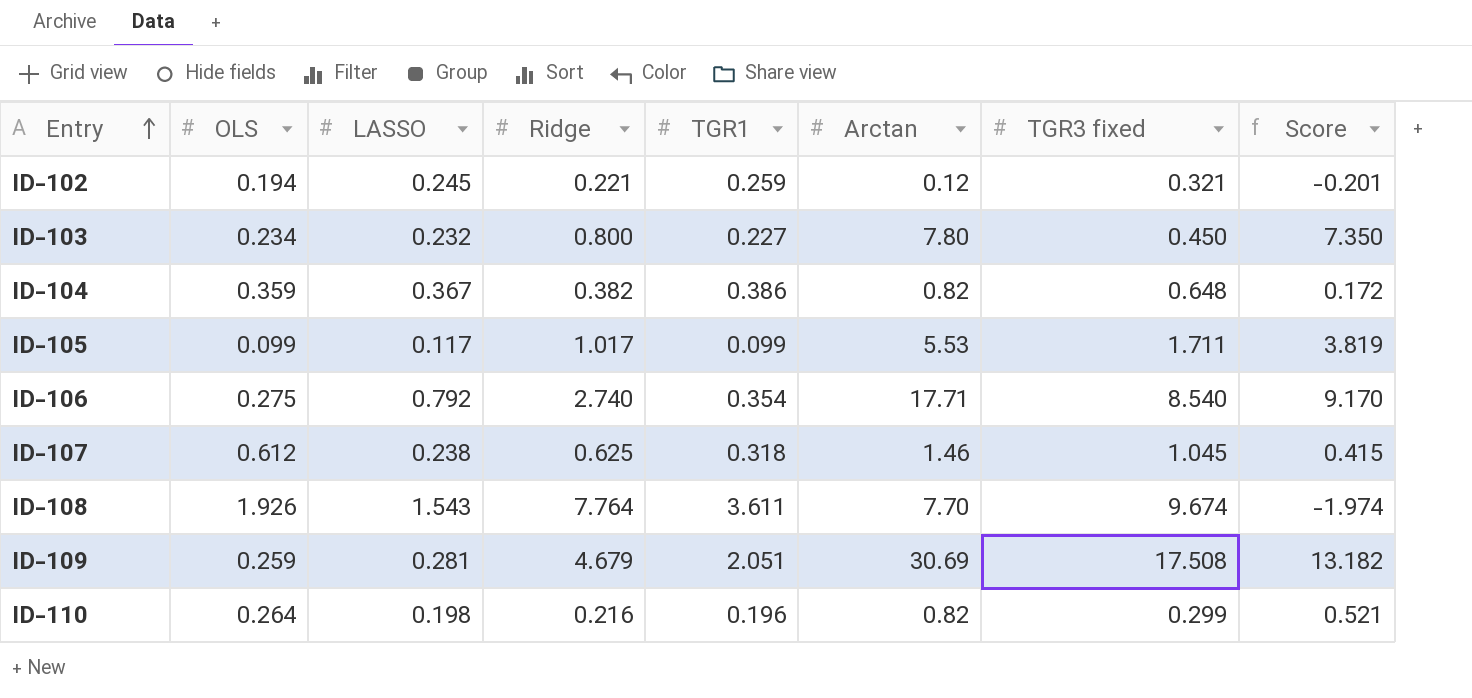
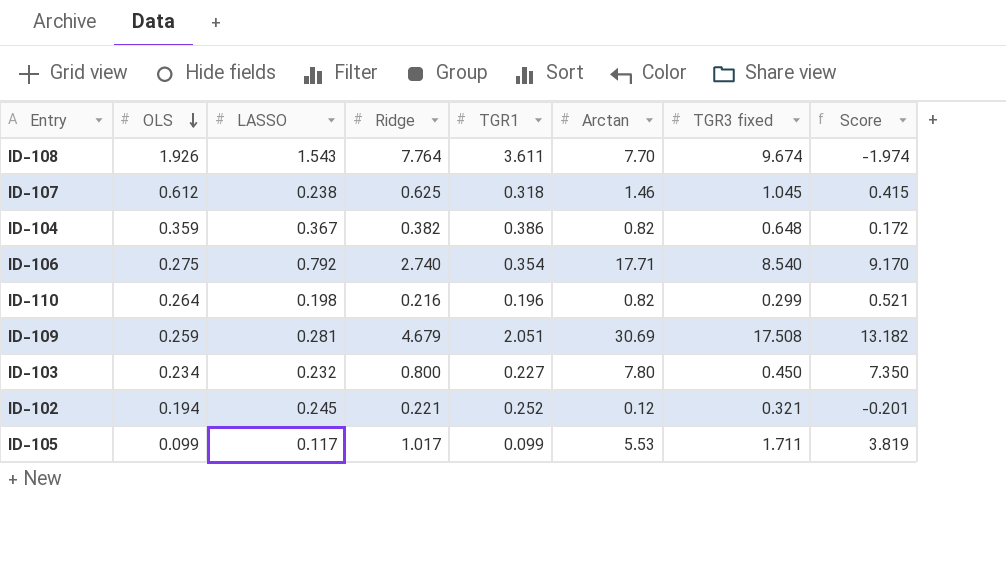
row order: Entry ascending -> OLS descending
ID-102 | TGR1: 0.259 -> 0.252

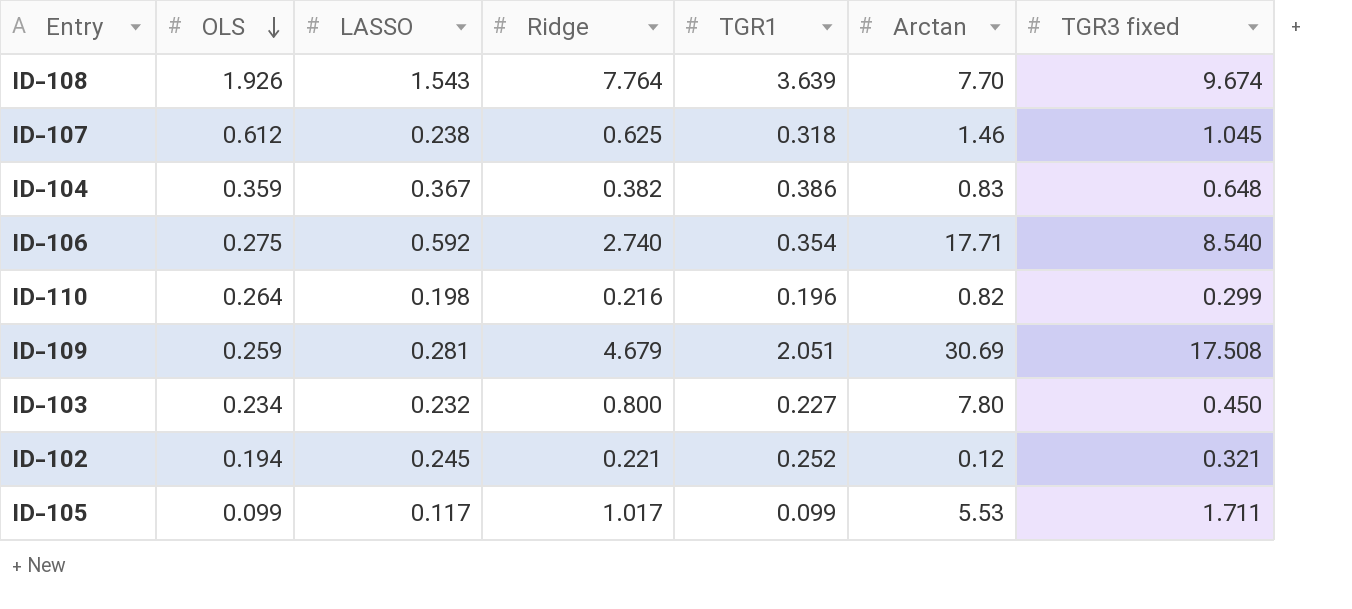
column Score | formula: [Arctan] - [TGR3 fixed] -> none
ID-108 | TGR1: 3.611 -> 3.639
ID-104 | Arctan: 0.82 -> 0.83
ID-106 | LASSO: 0.792 -> 0.592

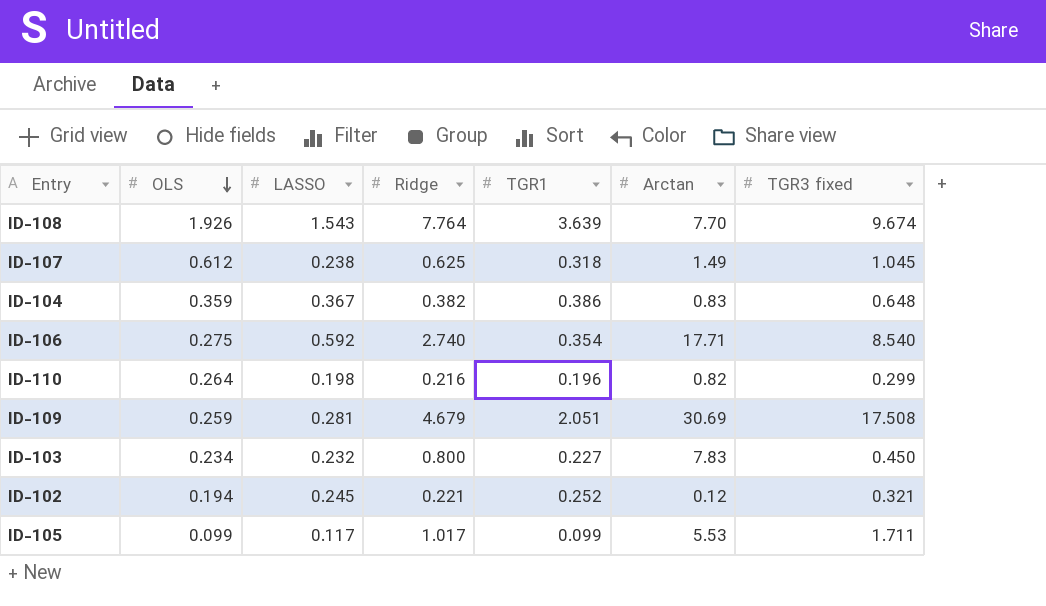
ID-107 | Arctan: 1.46 -> 1.49
ID-103 | Arctan: 7.80 -> 7.83

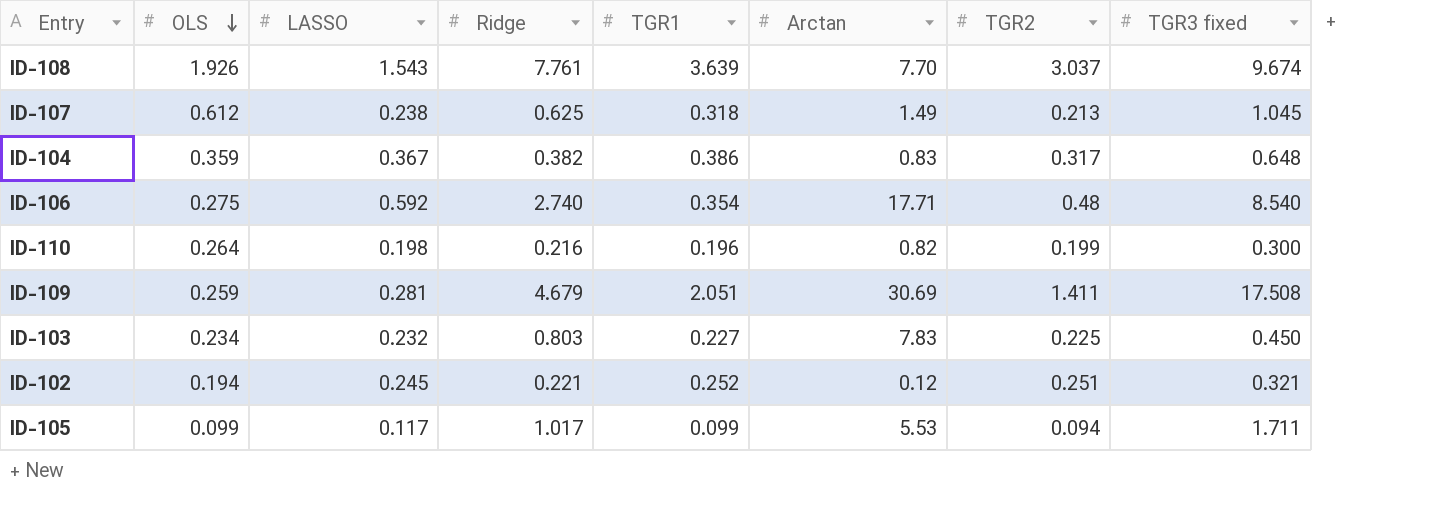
column TGR2 | position: none -> 7
ID-108 | Ridge: 7.764 -> 7.761
ID-110 | TGR3 fixed: 0.299 -> 0.300
ID-103 | Ridge: 0.800 -> 0.803

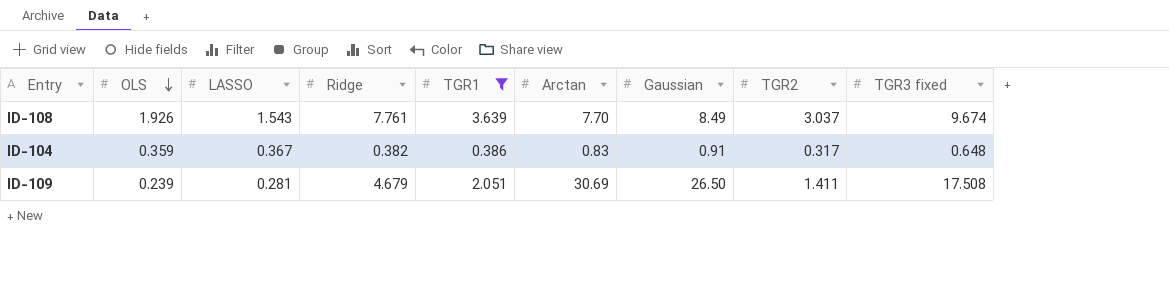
filter: none -> TGR1 >= 0.386
column Gaussian | position: none -> 7
ID-109 | OLS: 0.259 -> 0.239

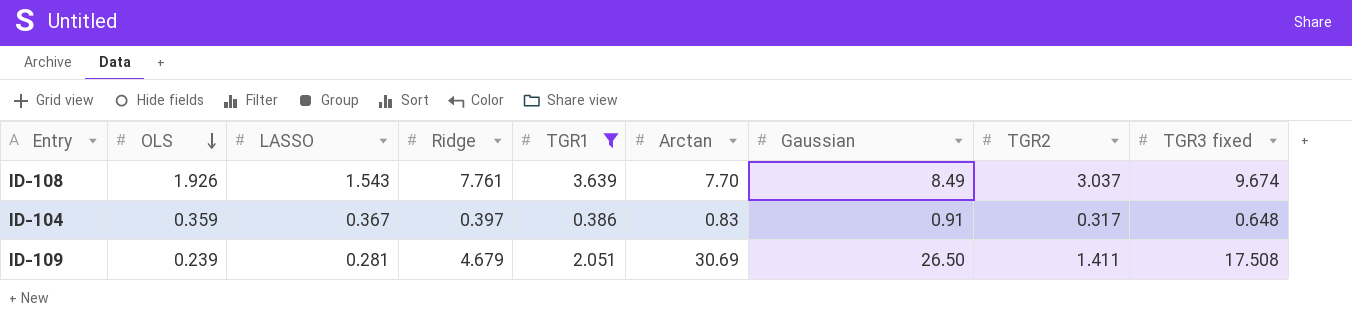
ID-104 | Ridge: 0.382 -> 0.397

